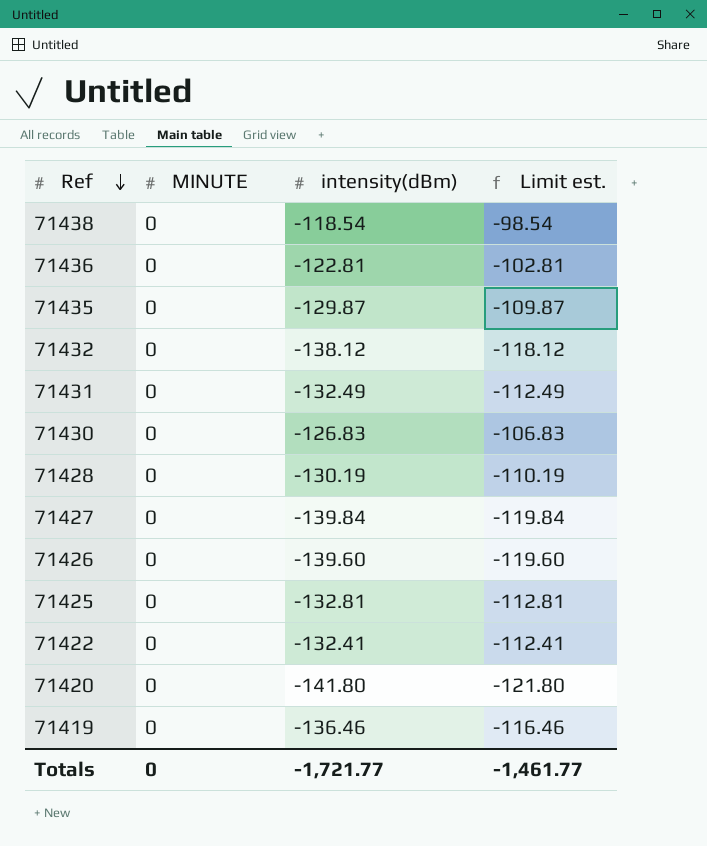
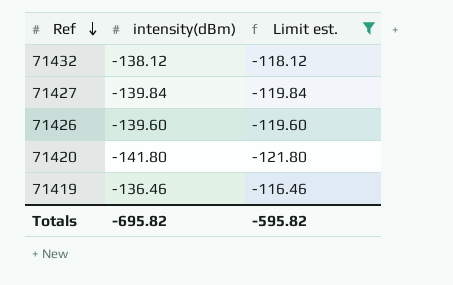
filter: none -> Limit est. <= -116.46
column MINUTE | position: 2 -> none
Totals | intensity(dBm): -1,721.77 -> -695.82
Totals | Limit est.: -1,461.77 -> -595.82

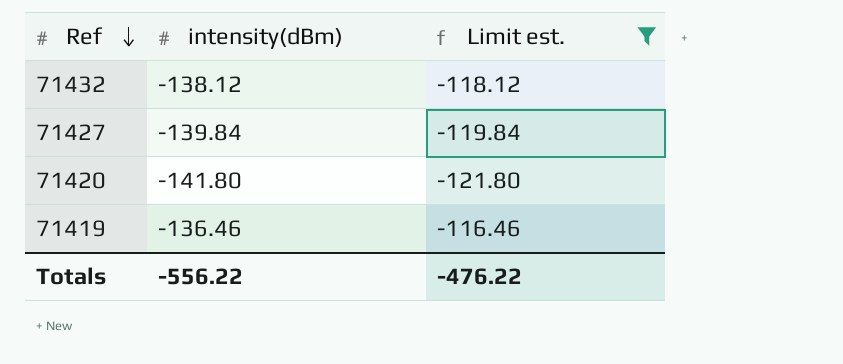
row 71426: -139.60 | -119.60 -> none
Totals | intensity(dBm): -695.82 -> -556.22
Totals | Limit est.: -595.82 -> -476.22

